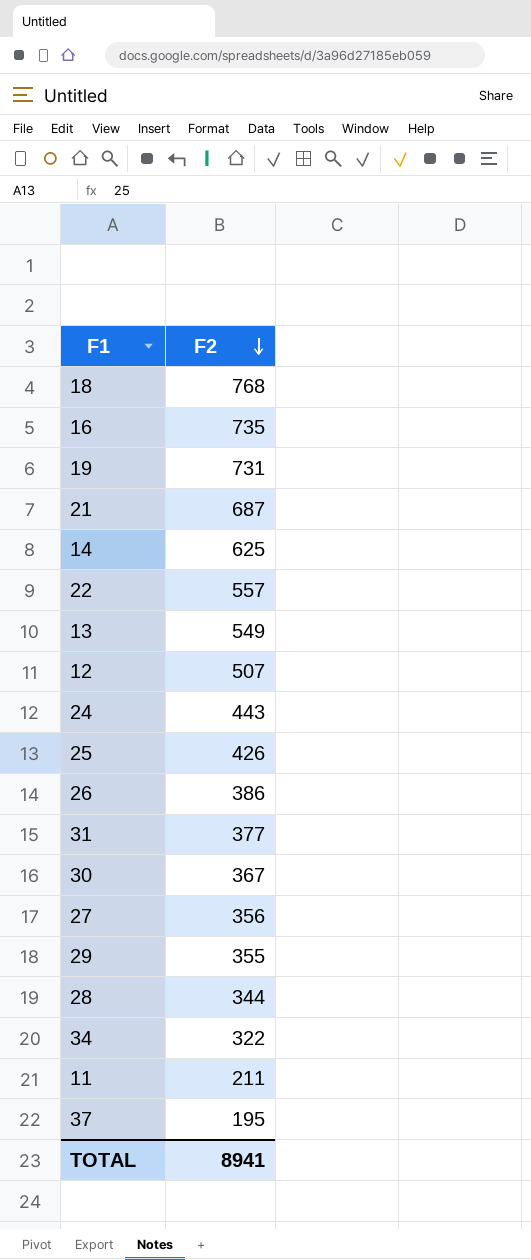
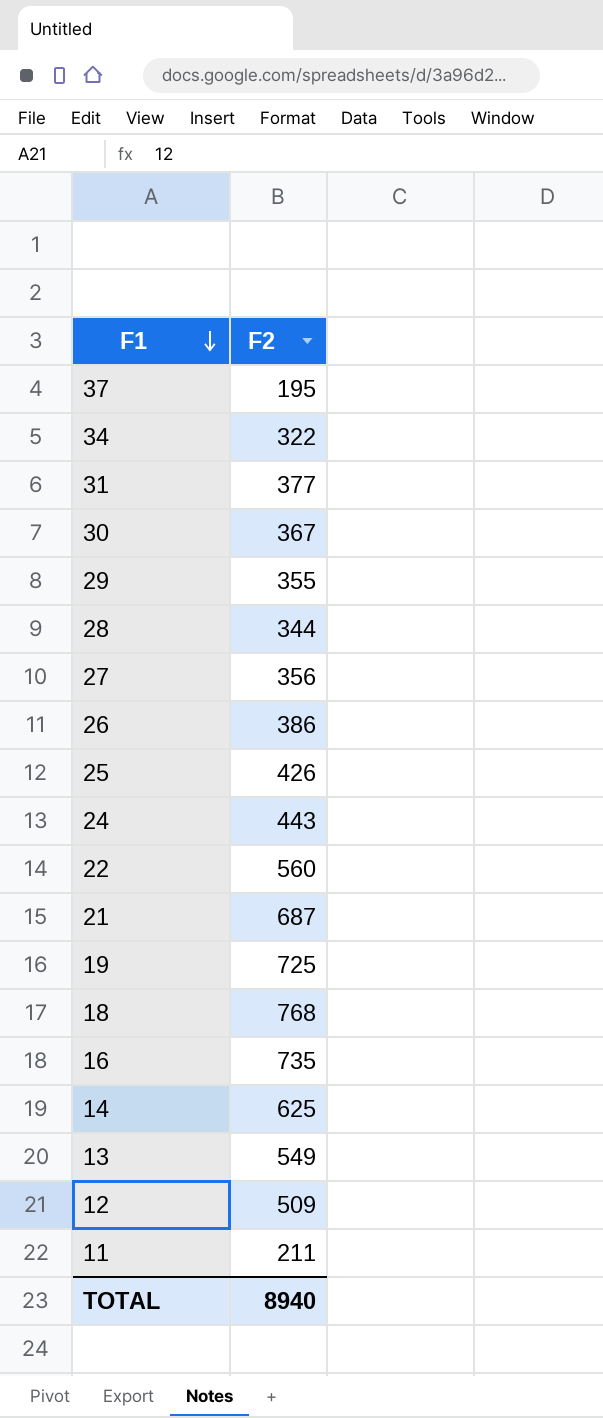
row order: F2 descending -> F1 descending
22 | F2: 557 -> 560
19 | F2: 731 -> 725
12 | F2: 507 -> 509
TOTAL | F2: 8941 -> 8940

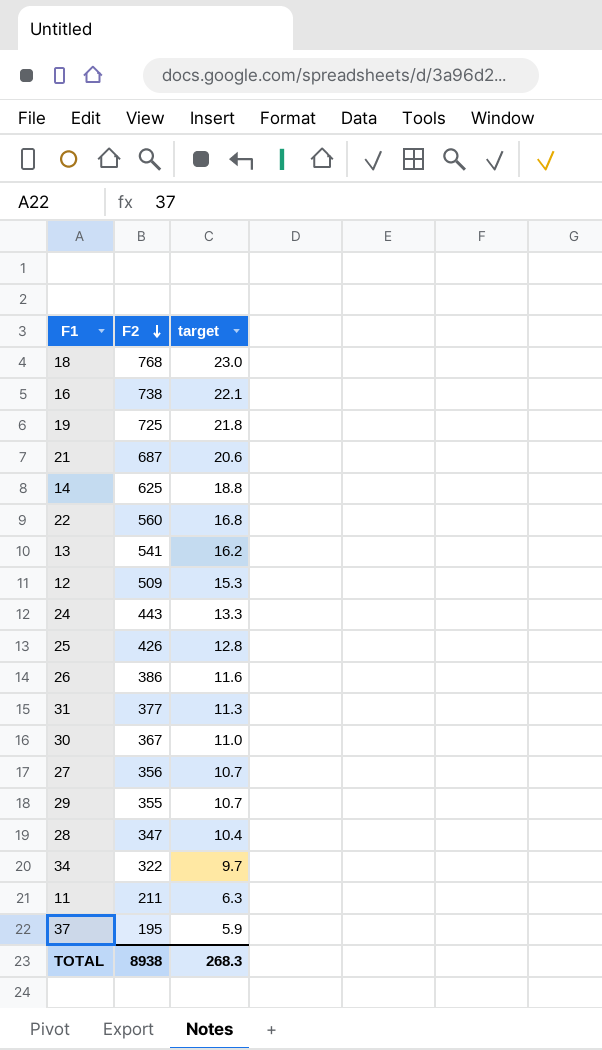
row order: F1 descending -> F2 descending
column target | formula: none -> [F2] * 0.03
16 | F2: 735 -> 738
13 | F2: 549 -> 541
28 | F2: 344 -> 347
TOTAL | F2: 8940 -> 8938

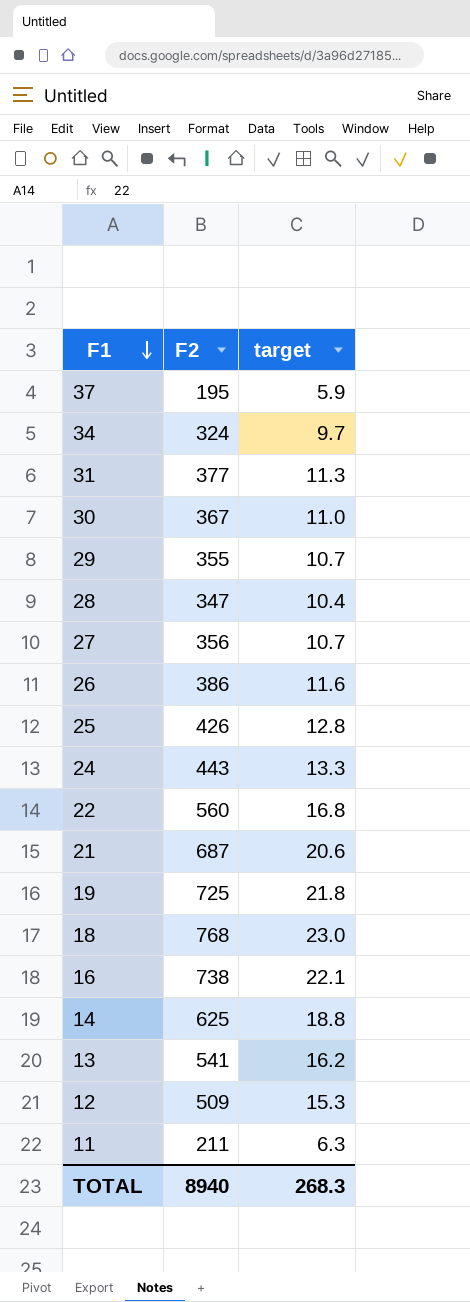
row order: F2 descending -> F1 descending
34 | F2: 322 -> 324
TOTAL | F2: 8938 -> 8940

